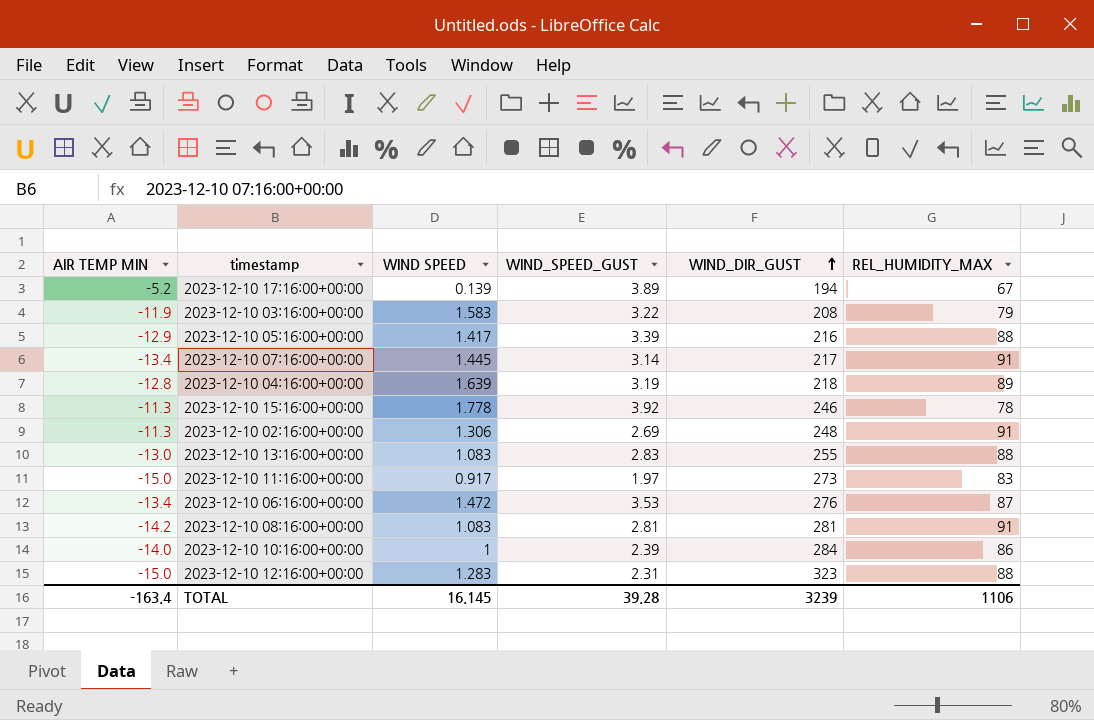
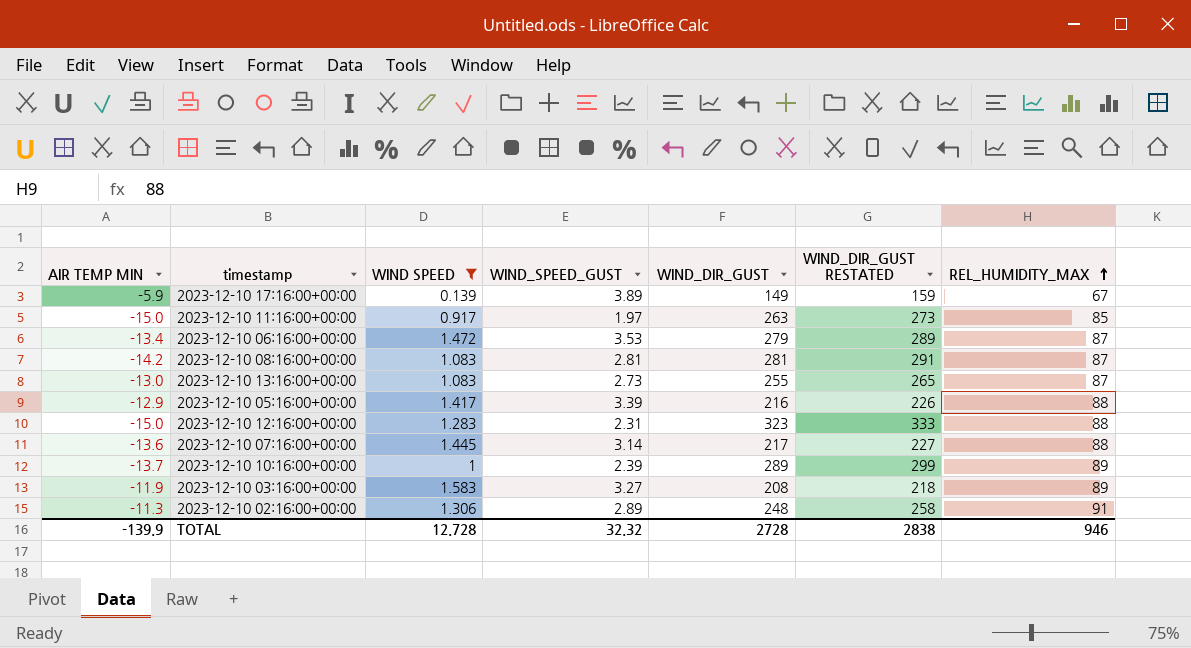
filter: none -> WIND SPEED <= 1.583
row order: WIND_DIR_GUST ascending -> REL_HUMIDITY_MAX ascending
column WIND_DIR_GUST RESTATED | formula: none -> [WIND_DIR_GUST] + 10
2023-12-10 17:16:00+00:00 | AIR TEMP MIN: -5.2 -> -5.9
2023-12-10 17:16:00+00:00 | WIND_DIR_GUST: 194 -> 149
2023-12-10 11:16:00+00:00 | WIND_DIR_GUST: 273 -> 263
2023-12-10 11:16:00+00:00 | REL_HUMIDITY_MAX: 83 -> 85
2023-12-10 06:16:00+00:00 | WIND_DIR_GUST: 276 -> 279
2023-12-10 08:16:00+00:00 | REL_HUMIDITY_MAX: 91 -> 87
2023-12-10 13:16:00+00:00 | WIND_SPEED_GUST: 2.83 -> 2.73
2023-12-10 13:16:00+00:00 | REL_HUMIDITY_MAX: 88 -> 87
2023-12-10 07:16:00+00:00 | AIR TEMP MIN: -13.4 -> -13.6
2023-12-10 07:16:00+00:00 | REL_HUMIDITY_MAX: 91 -> 88
2023-12-10 10:16:00+00:00 | AIR TEMP MIN: -14.0 -> -13.7
2023-12-10 10:16:00+00:00 | WIND_DIR_GUST: 284 -> 289
2023-12-10 10:16:00+00:00 | REL_HUMIDITY_MAX: 86 -> 89
2023-12-10 03:16:00+00:00 | WIND_SPEED_GUST: 3.22 -> 3.27
2023-12-10 03:16:00+00:00 | REL_HUMIDITY_MAX: 79 -> 89
2023-12-10 02:16:00+00:00 | WIND_SPEED_GUST: 2.69 -> 2.89
TOTAL | AIR TEMP MIN: -163.4 -> -139.9
TOTAL | WIND SPEED: 16.145 -> 12.728
TOTAL | WIND_SPEED_GUST: 39.28 -> 32.32
TOTAL | WIND_DIR_GUST: 3239 -> 2728
TOTAL | REL_HUMIDITY_MAX: 1106 -> 946

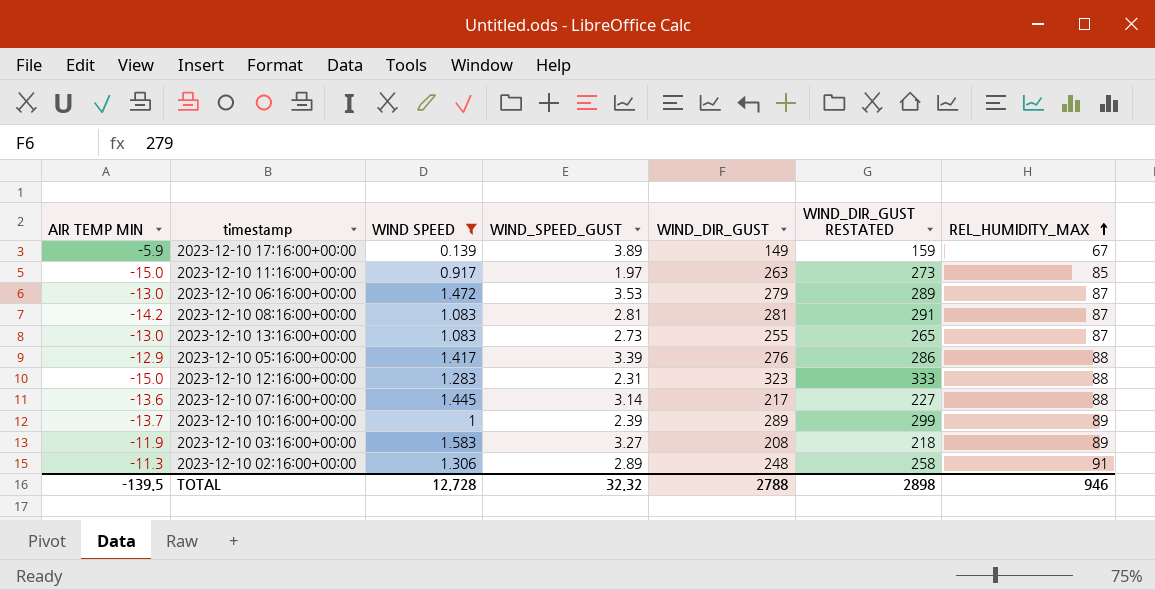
2023-12-10 06:16:00+00:00 | AIR TEMP MIN: -13.4 -> -13.0
2023-12-10 05:16:00+00:00 | WIND_DIR_GUST: 216 -> 276
2023-12-10 05:16:00+00:00 | WIND_DIR_GUST RESTATED: 226 -> 286
TOTAL | AIR TEMP MIN: -139.9 -> -139.5
TOTAL | WIND_DIR_GUST: 2728 -> 2788
TOTAL | WIND_DIR_GUST RESTATED: 2838 -> 2898

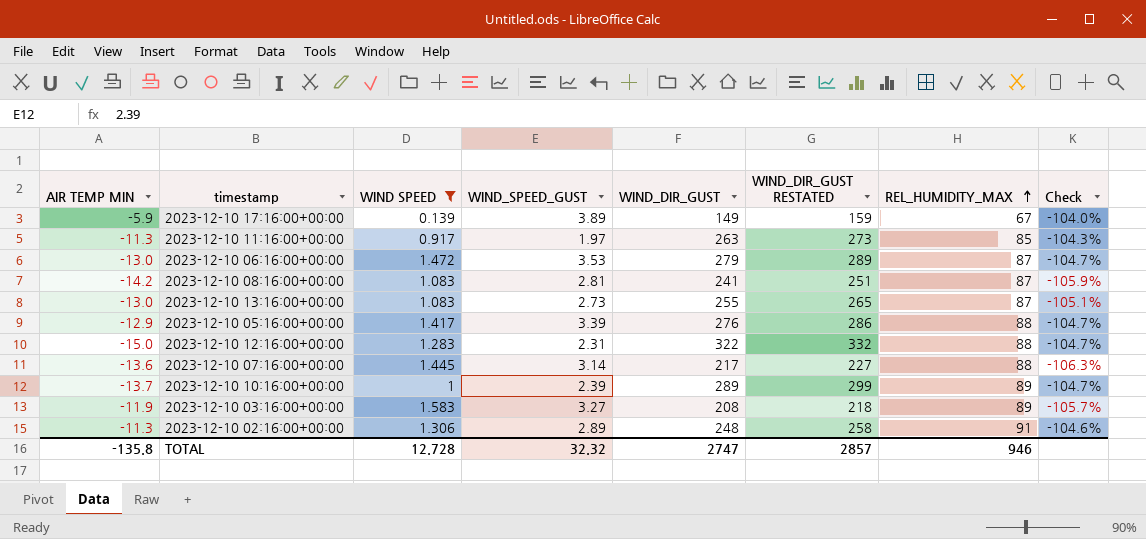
column Check | formula: none -> ([AIR TEMP MIN] - [WIND_DIR_GUST]) / [WIND_DIR_GUST]
2023-12-10 11:16:00+00:00 | AIR TEMP MIN: -15.0 -> -11.3
2023-12-10 08:16:00+00:00 | WIND_DIR_GUST: 281 -> 241
2023-12-10 08:16:00+00:00 | WIND_DIR_GUST RESTATED: 291 -> 251
2023-12-10 12:16:00+00:00 | WIND_DIR_GUST: 323 -> 322
2023-12-10 12:16:00+00:00 | WIND_DIR_GUST RESTATED: 333 -> 332
TOTAL | AIR TEMP MIN: -139.5 -> -135.8
TOTAL | WIND_DIR_GUST: 2788 -> 2747
TOTAL | WIND_DIR_GUST RESTATED: 2898 -> 2857

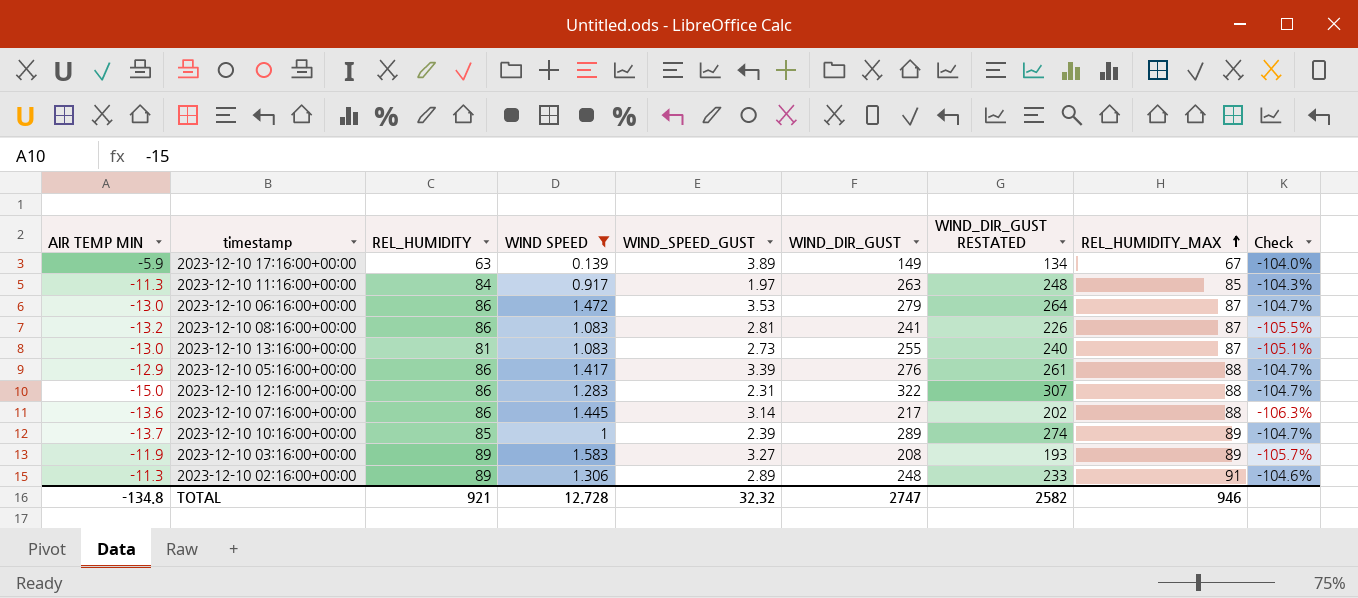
column REL_HUMIDITY | position: none -> 3
column WIND_DIR_GUST RESTATED | formula: [WIND_DIR_GUST] + 10 -> [WIND_DIR_GUST] - 15
2023-12-10 08:16:00+00:00 | AIR TEMP MIN: -14.2 -> -13.2
2023-12-10 08:16:00+00:00 | Check: -105.9% -> -105.5%
TOTAL | AIR TEMP MIN: -135.8 -> -134.8
TOTAL | WIND_DIR_GUST RESTATED: 2857 -> 2582

